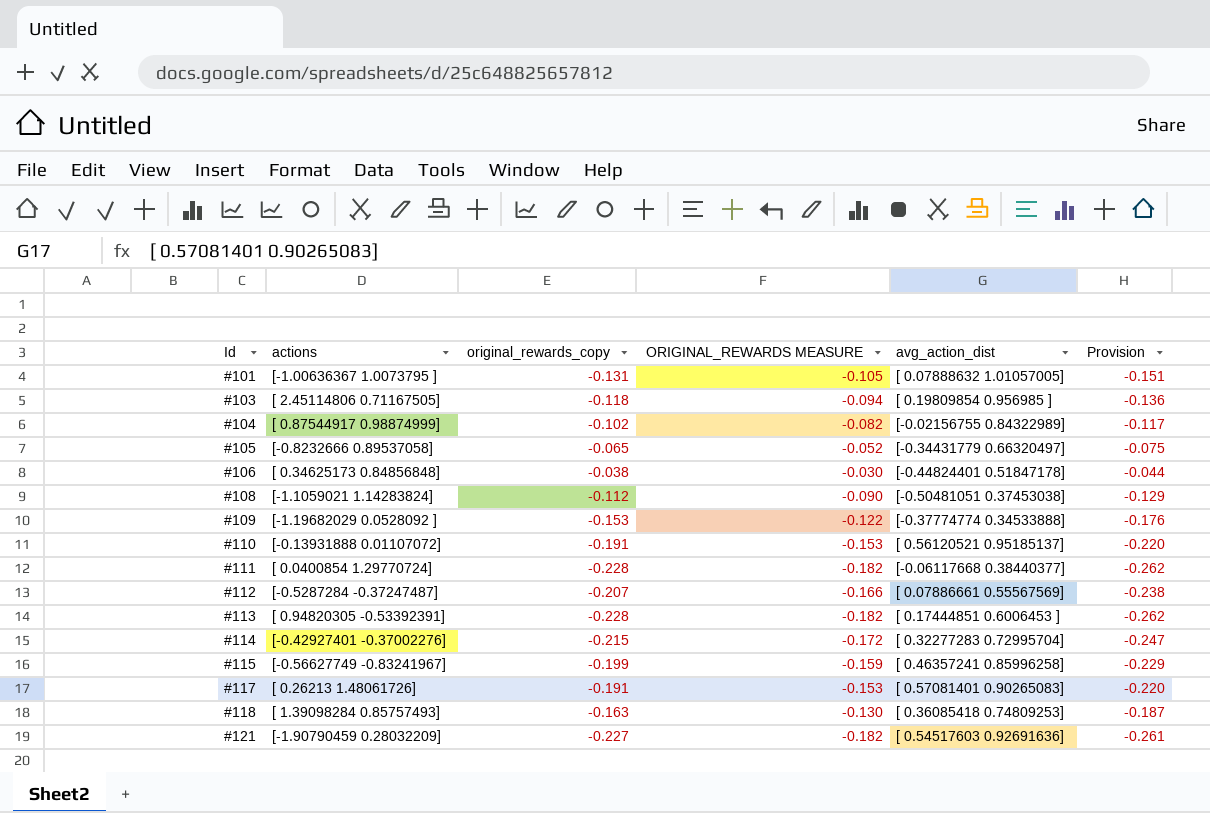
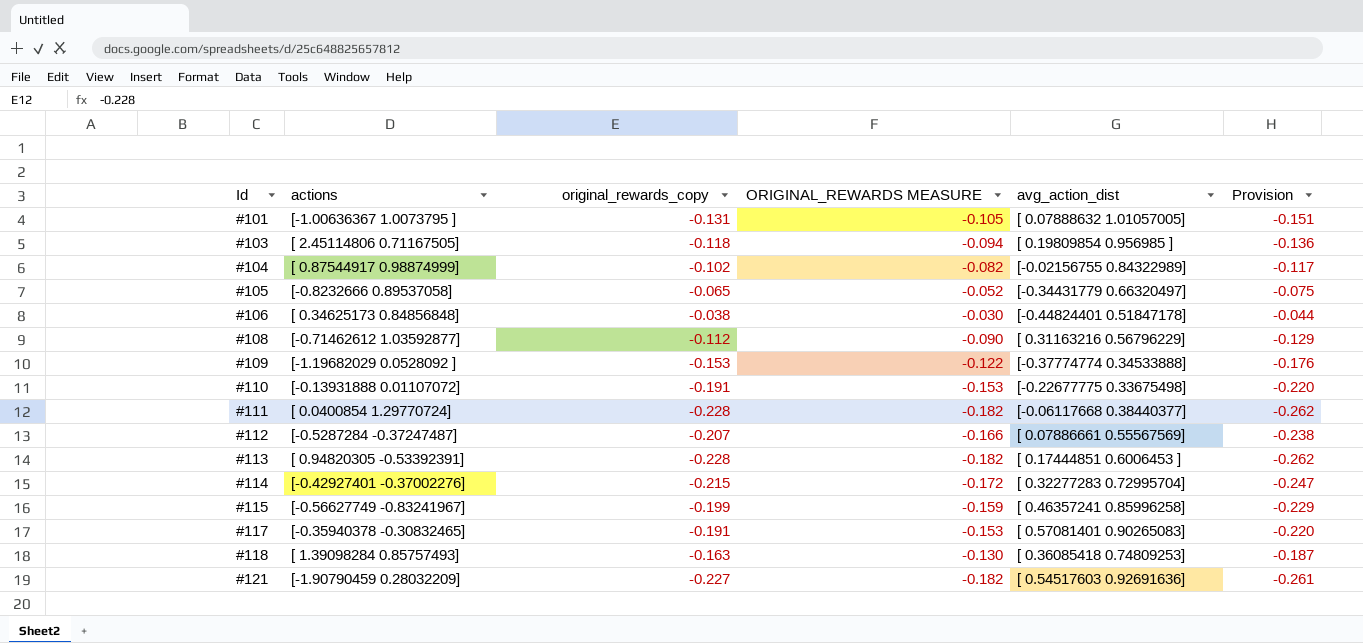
#108 | actions: [-1.1059021 1.14283824] -> [-0.71462612 1.03592877]
#108 | avg_action_dist: [-0.50481051 0.37453038] -> [ 0.31163216 0.56796229]
#110 | avg_action_dist: [ 0.56120521 0.95185137] -> [-0.22677775 0.33675498]
#117 | actions: [ 0.26213 1.48061726] -> [-0.35940378 -0.30832465]

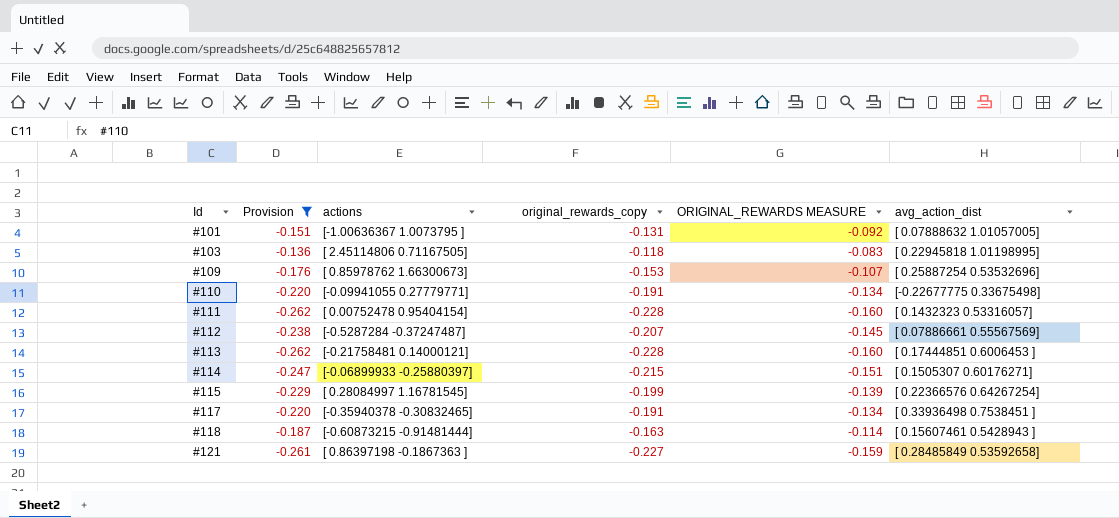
filter: none -> Provision <= -0.136
column Provision | position: 6 -> 2
column ORIGINAL_REWARDS MEASURE | formula: [original_rewards_copy] * 0.8 -> [original_rewards_copy] * 0.7
#103 | avg_action_dist: [ 0.19809854 0.956985 ] -> [ 0.22945818 1.01198995]
#109 | actions: [-1.19682029 0.0528092 ] -> [ 0.85978762 1.66300673]
#109 | avg_action_dist: [-0.37774774 0.34533888] -> [ 0.25887254 0.53532696]
#110 | actions: [-0.13931888 0.01107072] -> [-0.09941055 0.27779771]
#111 | actions: [ 0.0400854 1.29770724] -> [ 0.00752478 0.95404154]
#111 | avg_action_dist: [-0.06117668 0.38440377] -> [ 0.1432323 0.53316057]
#113 | actions: [ 0.94820305 -0.53392391] -> [-0.21758481 0.14000121]
#114 | actions: [-0.42927401 -0.37002276] -> [-0.06899933 -0.25880397]
#114 | avg_action_dist: [ 0.32277283 0.72995704] -> [ 0.1505307 0.60176271]
#115 | actions: [-0.56627749 -0.83241967] -> [ 0.28084997 1.16781545]
#115 | avg_action_dist: [ 0.46357241 0.85996258] -> [ 0.22366576 0.64267254]
#117 | avg_action_dist: [ 0.57081401 0.90265083] -> [ 0.33936498 0.7538451 ]
#118 | actions: [ 1.39098284 0.85757493] -> [-0.60873215 -0.91481444]
#118 | avg_action_dist: [ 0.36085418 0.74809253] -> [ 0.15607461 0.5428943 ]
#121 | actions: [-1.90790459 0.28032209] -> [ 0.86397198 -0.1867363 ]
#121 | avg_action_dist: [ 0.54517603 0.92691636] -> [ 0.28485849 0.53592658]

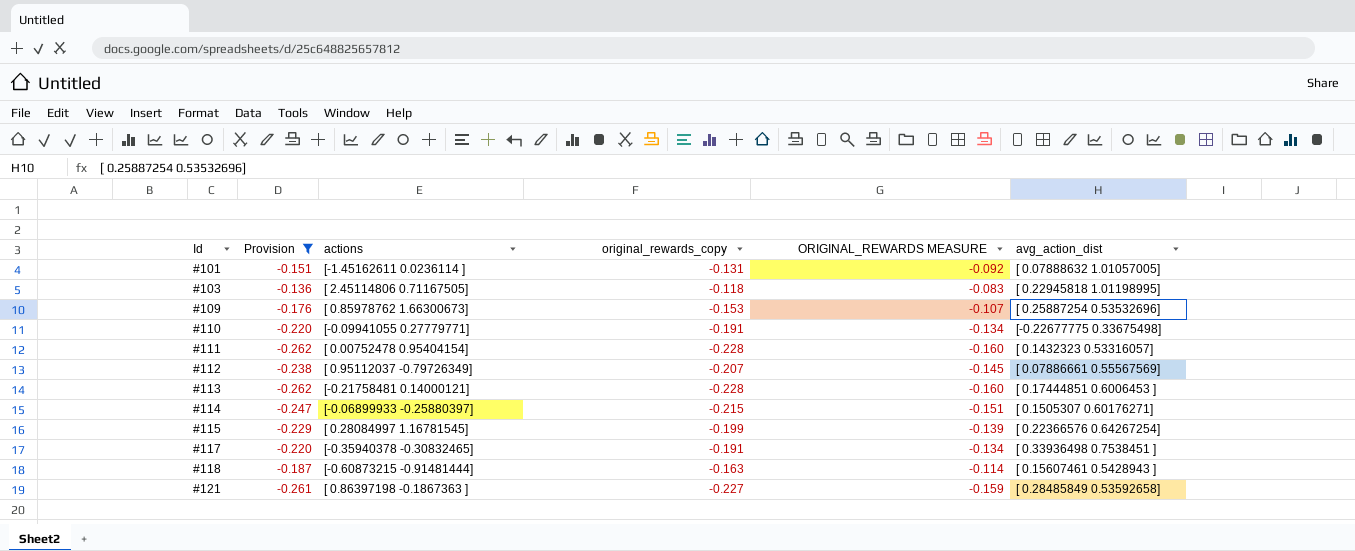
#101 | actions: [-1.00636367 1.0073795 ] -> [-1.45162611 0.0236114 ]
#112 | actions: [-0.5287284 -0.37247487] -> [ 0.95112037 -0.79726349]

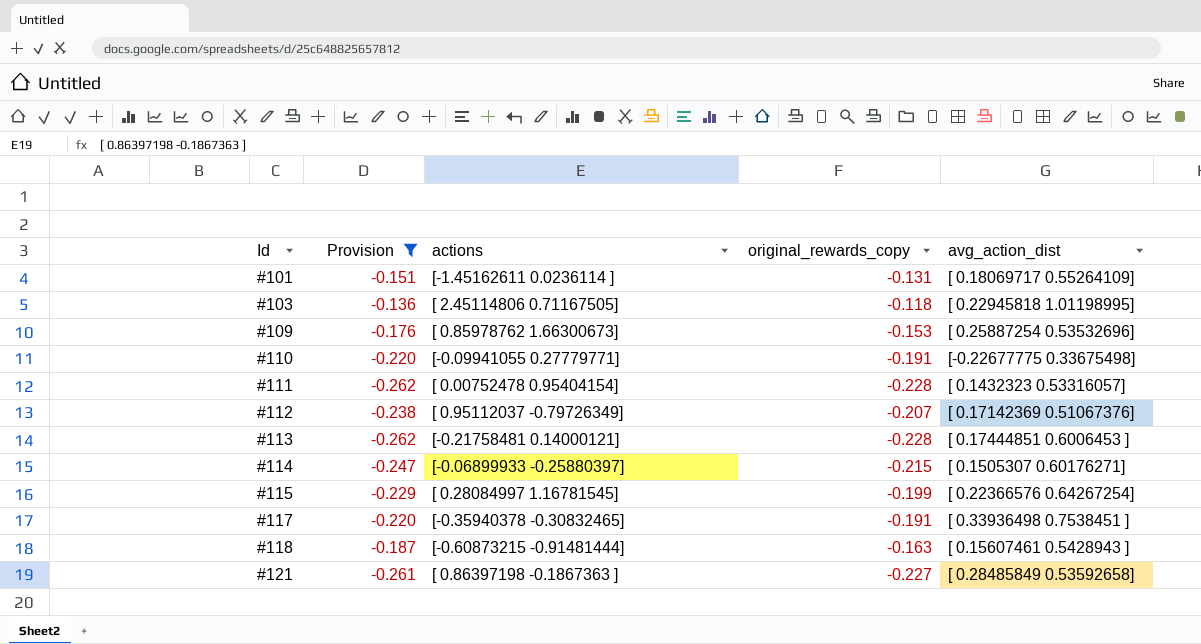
column ORIGINAL_REWARDS MEASURE | formula: [original_rewards_copy] * 0.7 -> none
#101 | avg_action_dist: [ 0.07888632 1.01057005] -> [ 0.18069717 0.55264109]
#112 | avg_action_dist: [ 0.07886661 0.55567569] -> [ 0.17142369 0.51067376]

